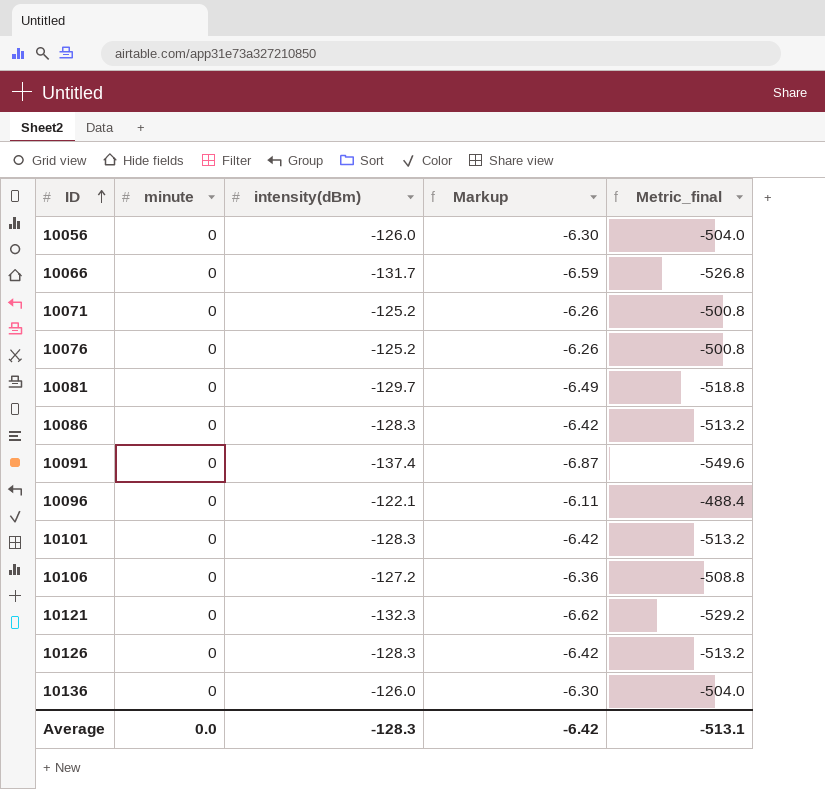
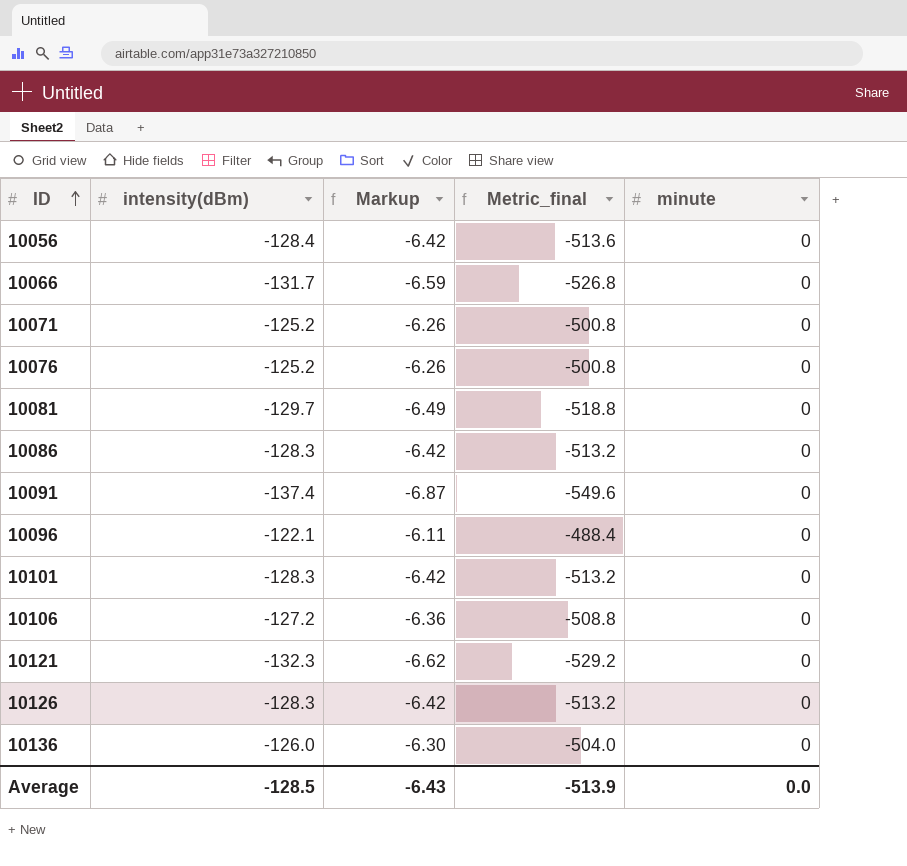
column minute | position: 2 -> 5
10056 | intensity(dBm): -126.0 -> -128.4
10056 | Markup: -6.30 -> -6.42
10056 | Metric_final: -504.0 -> -513.6
Average | intensity(dBm): -128.3 -> -128.5
Average | Markup: -6.42 -> -6.43
Average | Metric_final: -513.1 -> -513.9

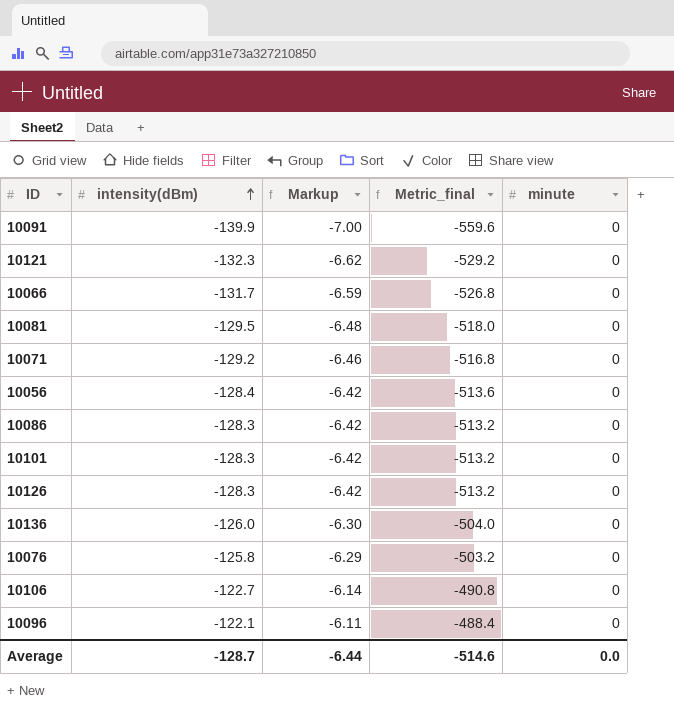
row order: ID ascending -> intensity(dBm) ascending
10091 | intensity(dBm): -137.4 -> -139.9
10091 | Markup: -6.87 -> -7.00
10091 | Metric_final: -549.6 -> -559.6
10081 | intensity(dBm): -129.7 -> -129.5
10081 | Markup: -6.49 -> -6.48
10081 | Metric_final: -518.8 -> -518.0
10071 | intensity(dBm): -125.2 -> -129.2
10071 | Markup: -6.26 -> -6.46
10071 | Metric_final: -500.8 -> -516.8
10076 | intensity(dBm): -125.2 -> -125.8
10076 | Markup: -6.26 -> -6.29
10076 | Metric_final: -500.8 -> -503.2
10106 | intensity(dBm): -127.2 -> -122.7
10106 | Markup: -6.36 -> -6.14
10106 | Metric_final: -508.8 -> -490.8
Average | intensity(dBm): -128.5 -> -128.7
Average | Markup: -6.43 -> -6.44
Average | Metric_final: -513.9 -> -514.6

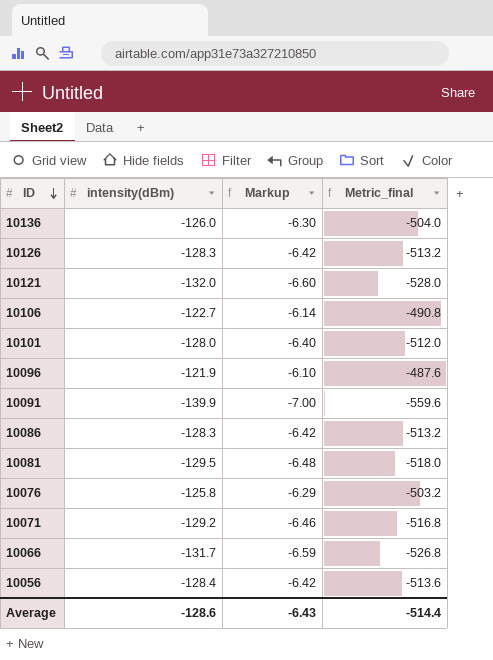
row order: intensity(dBm) ascending -> ID descending
column minute | position: 5 -> none
10121 | intensity(dBm): -132.3 -> -132.0
10121 | Markup: -6.62 -> -6.60
10121 | Metric_final: -529.2 -> -528.0
10101 | intensity(dBm): -128.3 -> -128.0
10101 | Markup: -6.42 -> -6.40
10101 | Metric_final: -513.2 -> -512.0
10096 | intensity(dBm): -122.1 -> -121.9
10096 | Markup: -6.11 -> -6.10
10096 | Metric_final: -488.4 -> -487.6
Average | intensity(dBm): -128.7 -> -128.6
Average | Markup: -6.44 -> -6.43
Average | Metric_final: -514.6 -> -514.4

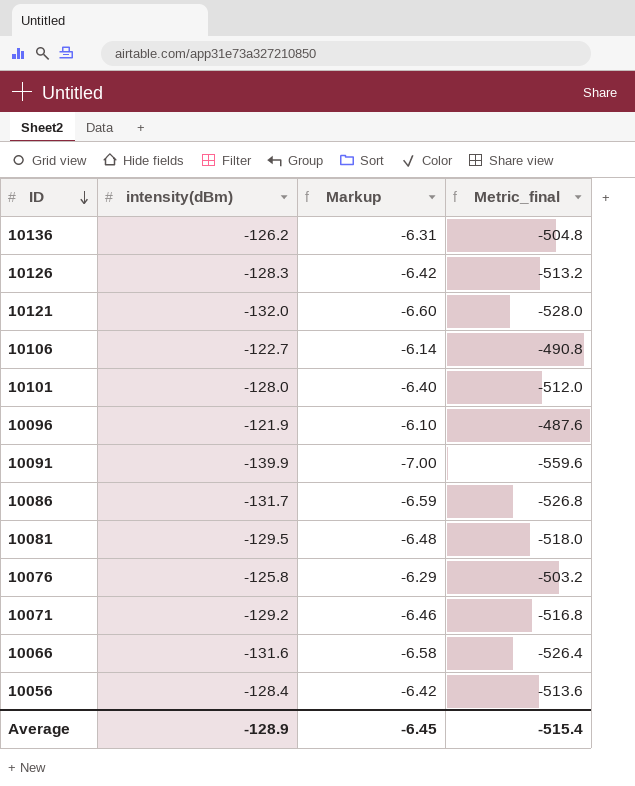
10136 | intensity(dBm): -126.0 -> -126.2
10136 | Markup: -6.30 -> -6.31
10136 | Metric_final: -504.0 -> -504.8
10086 | intensity(dBm): -128.3 -> -131.7
10086 | Markup: -6.42 -> -6.59
10086 | Metric_final: -513.2 -> -526.8
10066 | intensity(dBm): -131.7 -> -131.6
10066 | Markup: -6.59 -> -6.58
10066 | Metric_final: -526.8 -> -526.4
Average | intensity(dBm): -128.6 -> -128.9
Average | Markup: -6.43 -> -6.45
Average | Metric_final: -514.4 -> -515.4

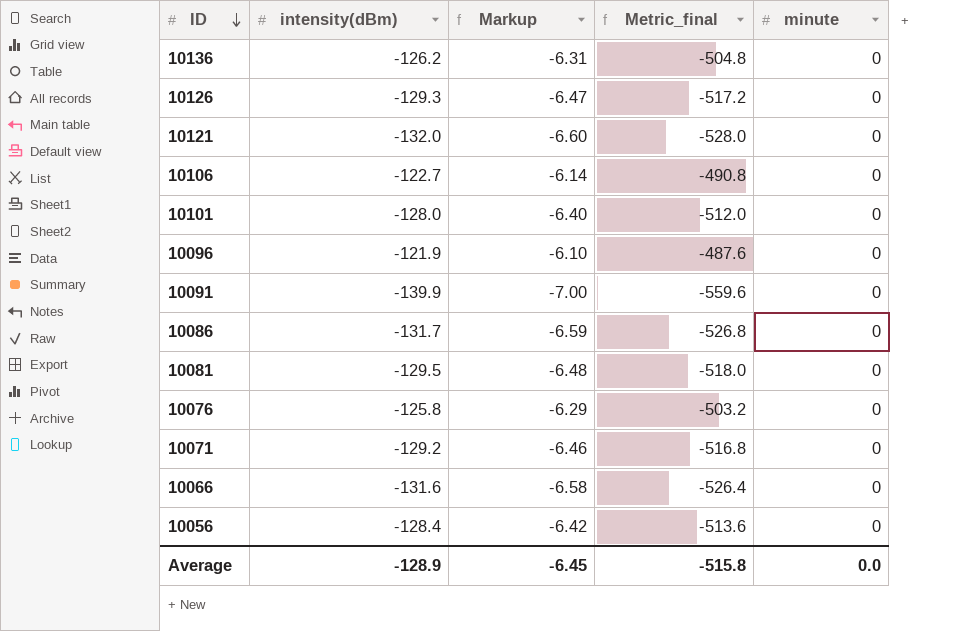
column minute | position: none -> 5
10126 | intensity(dBm): -128.3 -> -129.3
10126 | Markup: -6.42 -> -6.47
10126 | Metric_final: -513.2 -> -517.2
Average | Metric_final: -515.4 -> -515.8

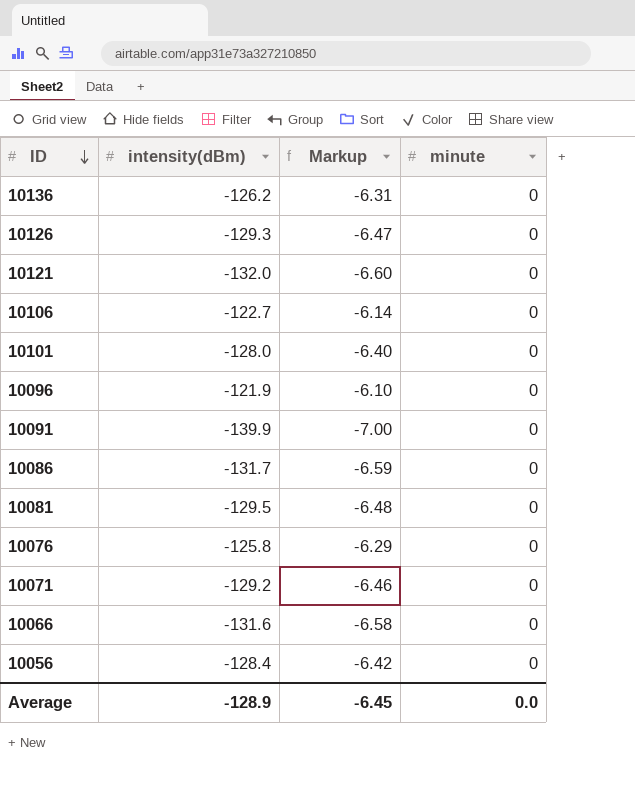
column Metric_final | formula: [intensity(dBm)] * 4 -> none

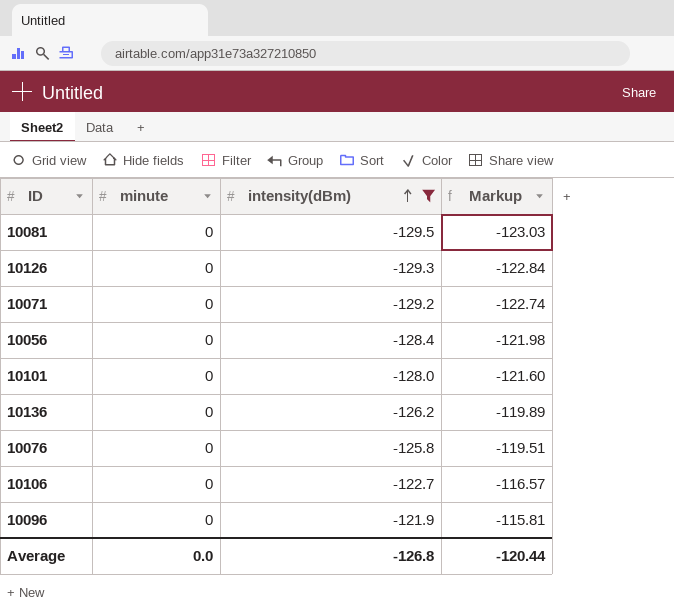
filter: none -> intensity(dBm) >= -129.5
row order: ID descending -> intensity(dBm) ascending
column minute | position: 4 -> 2
column Markup | formula: [intensity(dBm)] * 0.05 -> [intensity(dBm)] * 0.95
Average | intensity(dBm): -128.9 -> -126.8
Average | Markup: -6.45 -> -120.44

